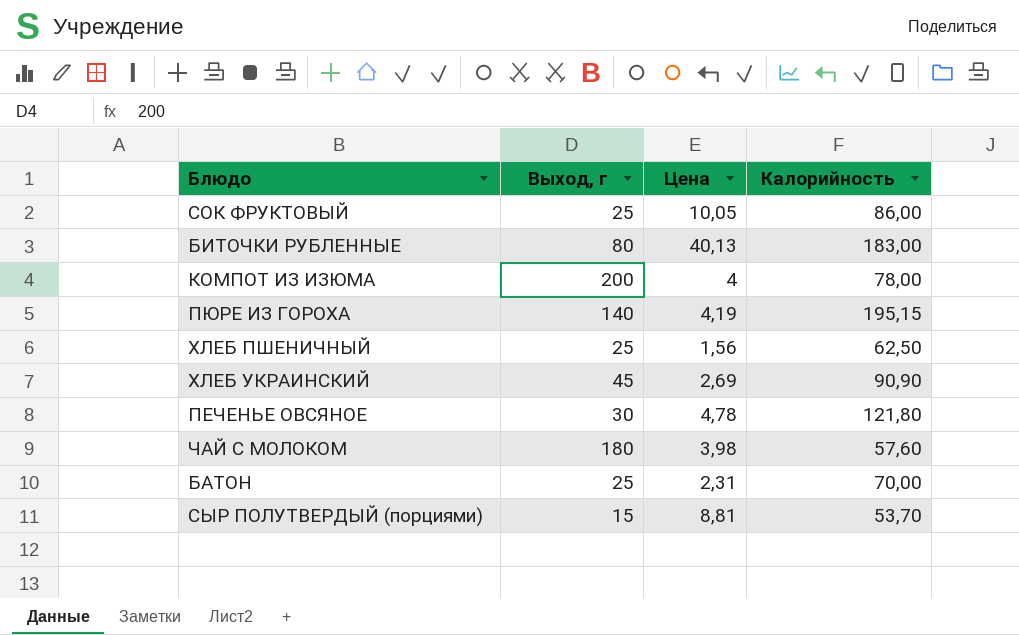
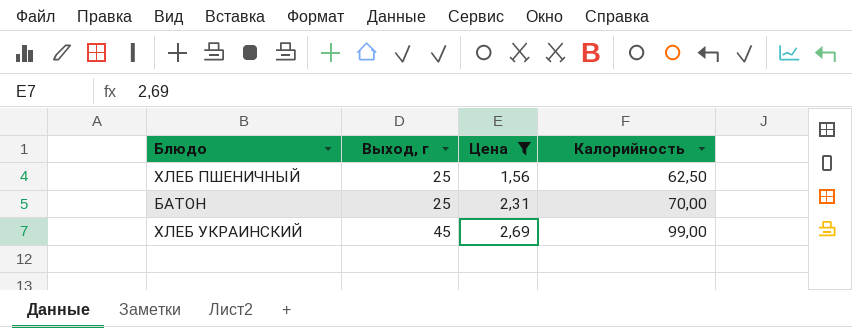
filter: none -> Цена <= 2,69
row order: none -> Выход, г ascending
ХЛЕБ УКРАИНСКИЙ | Калорийность: 90,90 -> 99,00

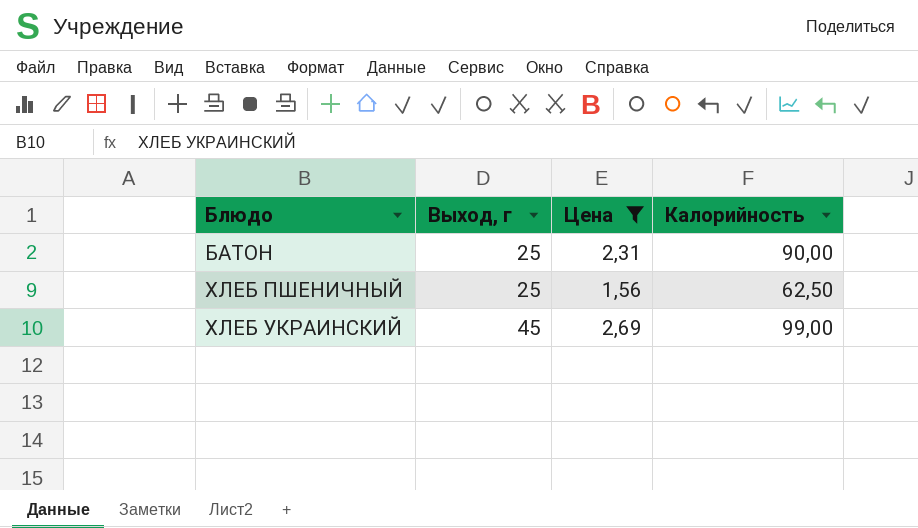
row order: Выход, г ascending -> Блюдо ascending
БАТОН | Калорийность: 70,00 -> 90,00

